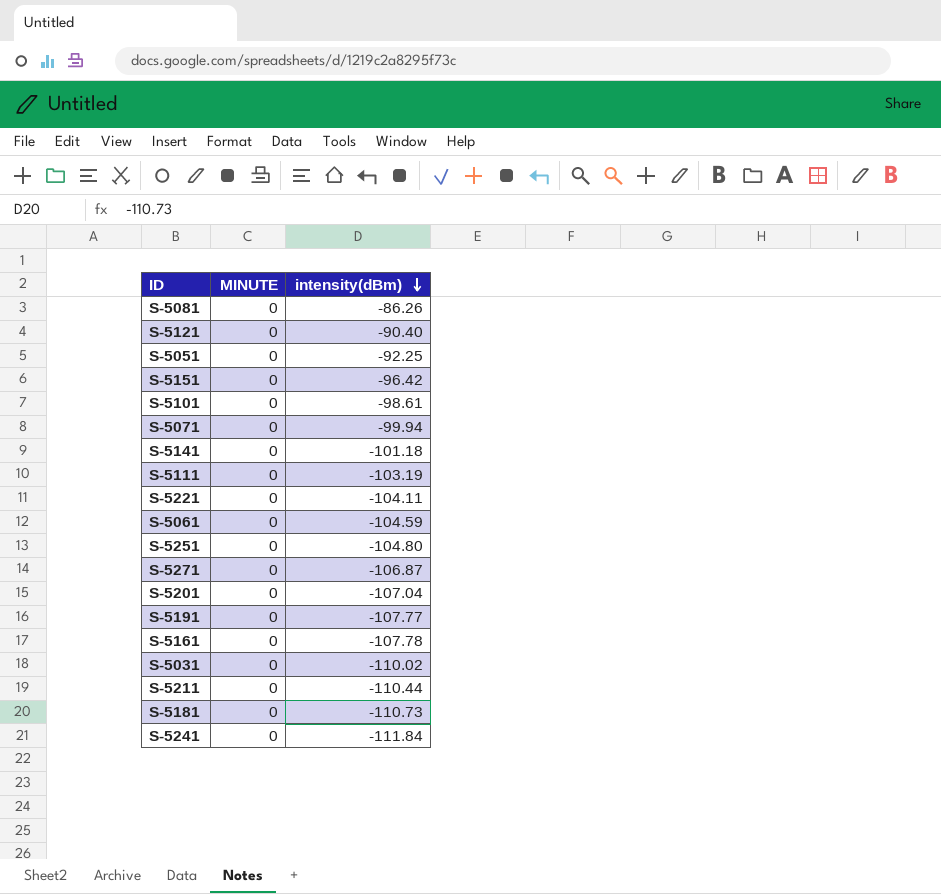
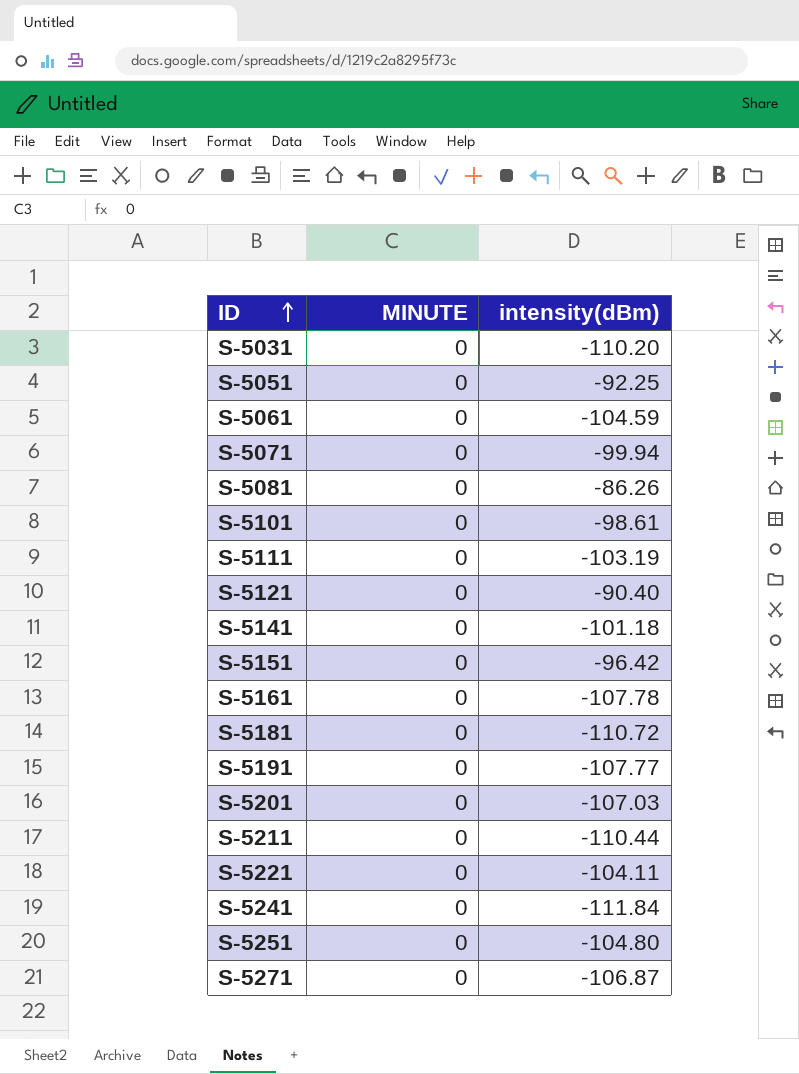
row order: intensity(dBm) descending -> ID ascending
S-5031 | intensity(dBm): -110.02 -> -110.20
S-5181 | intensity(dBm): -110.73 -> -110.72
S-5201 | intensity(dBm): -107.04 -> -107.03

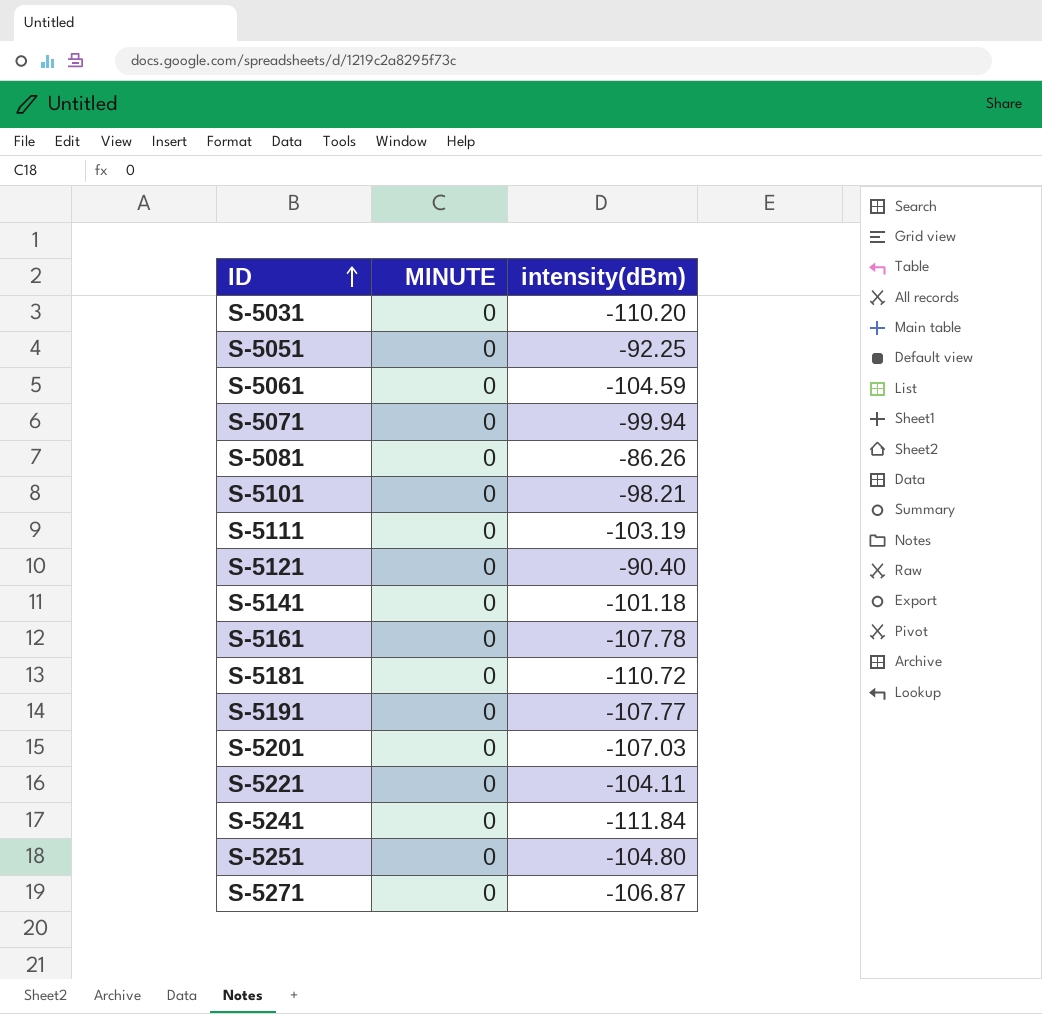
row S-5151: 0 | -96.42 -> none
row S-5211: 0 | -110.44 -> none
S-5101 | intensity(dBm): -98.61 -> -98.21

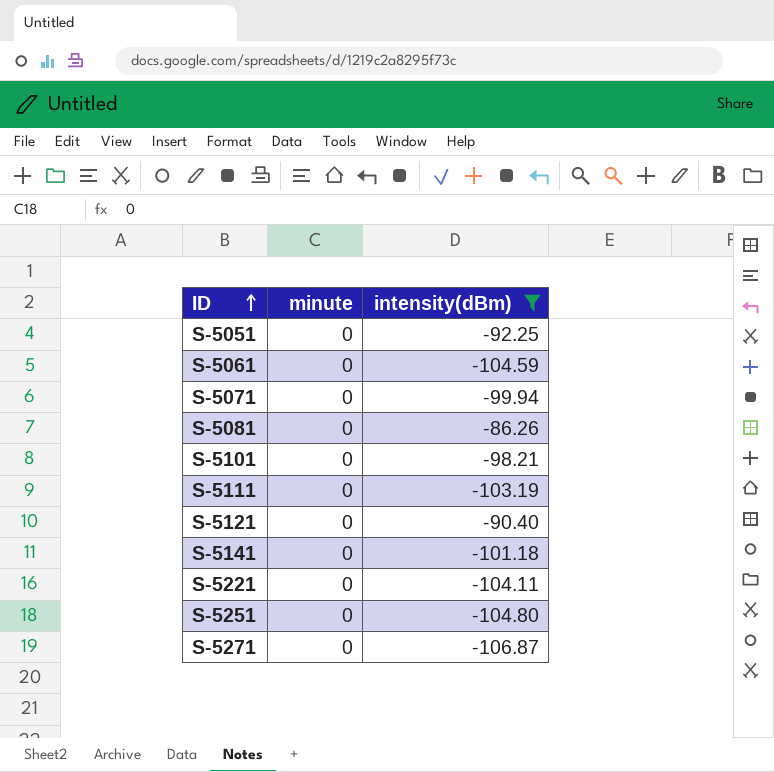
filter: none -> intensity(dBm) >= -106.87
column name: MINUTE -> minute

